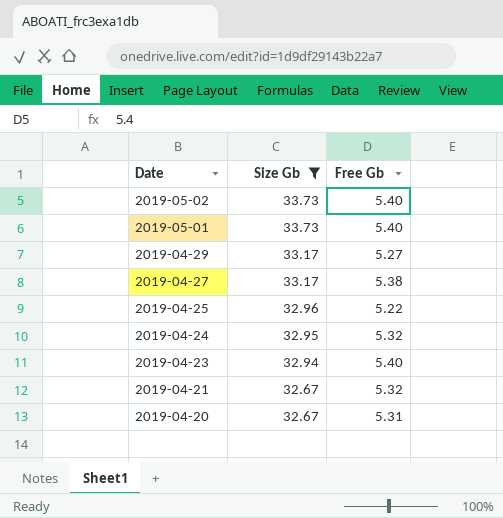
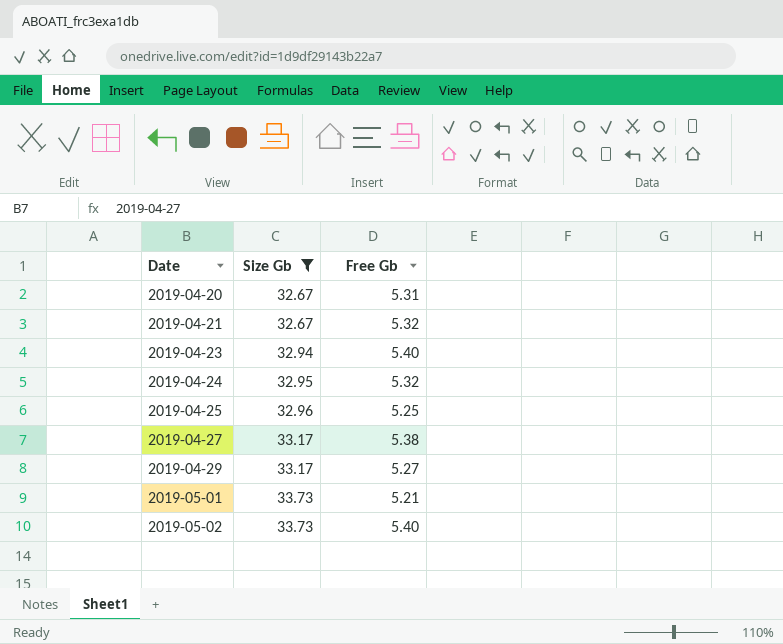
row order: Date descending -> Date ascending
2019-04-25 | Free Gb: 5.22 -> 5.25
2019-05-01 | Free Gb: 5.40 -> 5.21

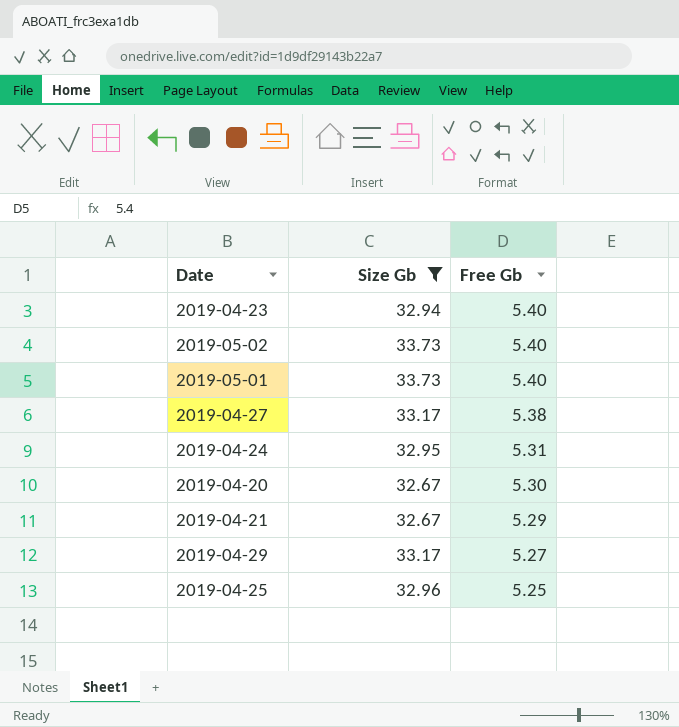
row order: Date ascending -> Free Gb descending
2019-05-01 | Free Gb: 5.21 -> 5.40
2019-04-24 | Free Gb: 5.32 -> 5.31
2019-04-20 | Free Gb: 5.31 -> 5.30
2019-04-21 | Free Gb: 5.32 -> 5.29

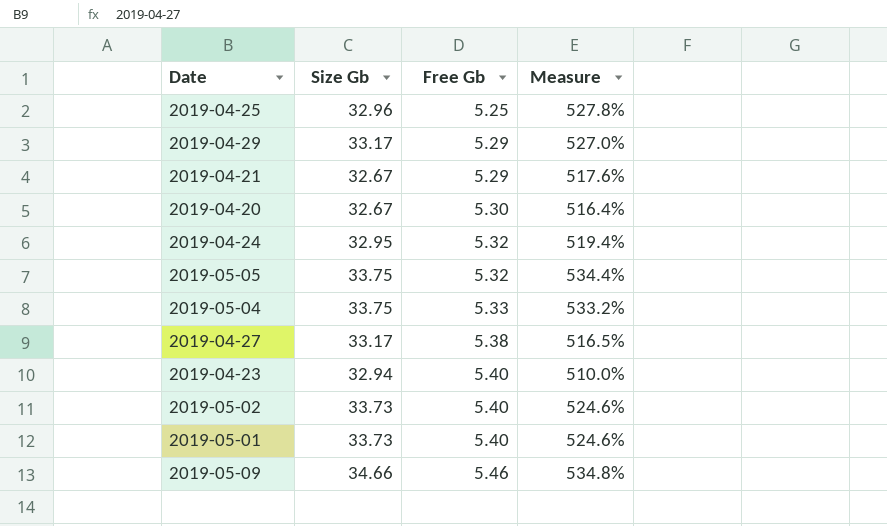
filter: Size Gb <= 33.73 -> none
row order: Free Gb descending -> Free Gb ascending
column Measure | formula: none -> ([Size Gb] - [Free Gb]) / [Free Gb]
2019-04-29 | Free Gb: 5.27 -> 5.29
2019-04-24 | Free Gb: 5.31 -> 5.32

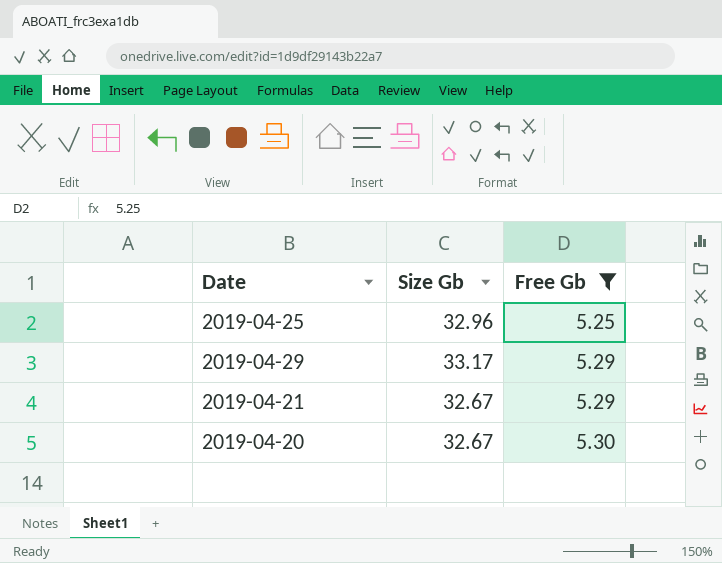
filter: none -> Free Gb <= 5.30
column Measure | formula: ([Size Gb] - [Free Gb]) / [Free Gb] -> none

